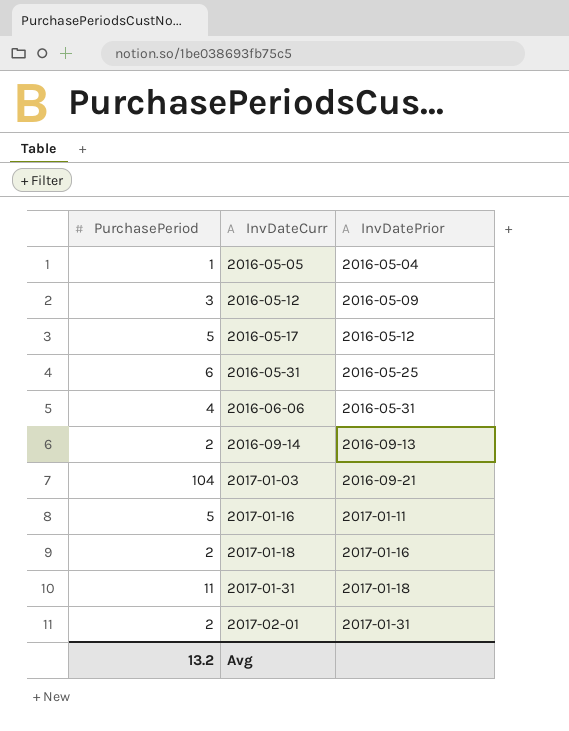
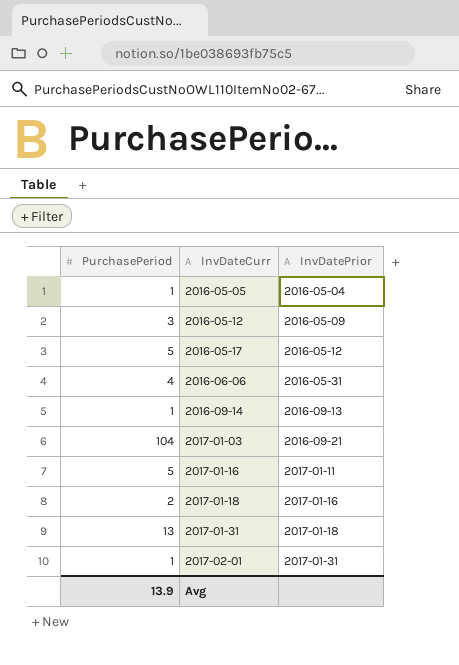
row 2016-05-31: 6 | 2016-05-25 -> none
2016-09-14 | PurchasePeriod: 2 -> 1
2017-01-31 | PurchasePeriod: 11 -> 13
2017-02-01 | PurchasePeriod: 2 -> 1
Avg | PurchasePeriod: 13.2 -> 13.9

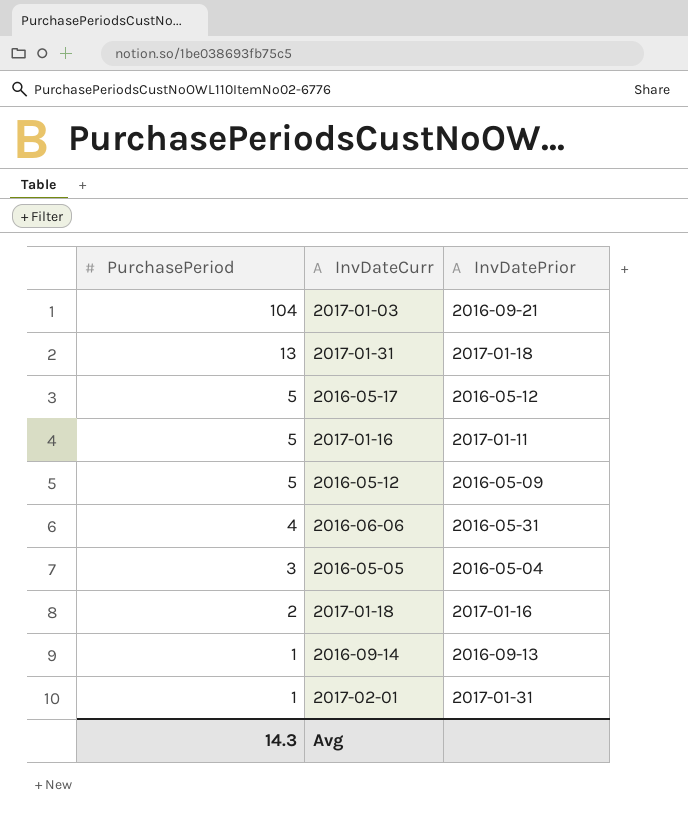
row order: InvDateCurr ascending -> PurchasePeriod descending
2016-05-12 | PurchasePeriod: 3 -> 5
2016-05-05 | PurchasePeriod: 1 -> 3
Avg | PurchasePeriod: 13.9 -> 14.3

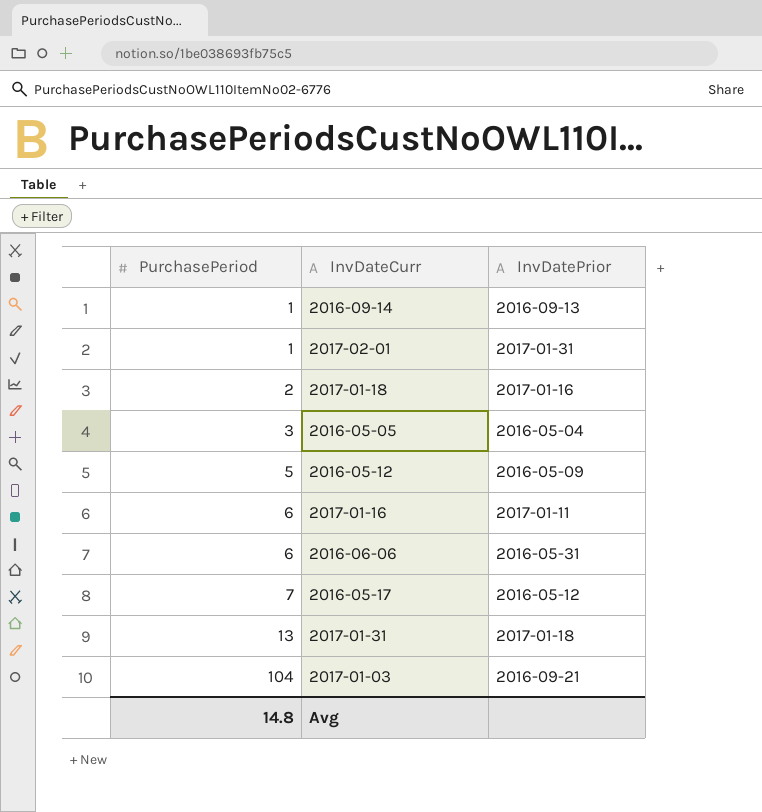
row order: PurchasePeriod descending -> PurchasePeriod ascending
2017-01-16 | PurchasePeriod: 5 -> 6
2016-06-06 | PurchasePeriod: 4 -> 6
2016-05-17 | PurchasePeriod: 5 -> 7
Avg | PurchasePeriod: 14.3 -> 14.8

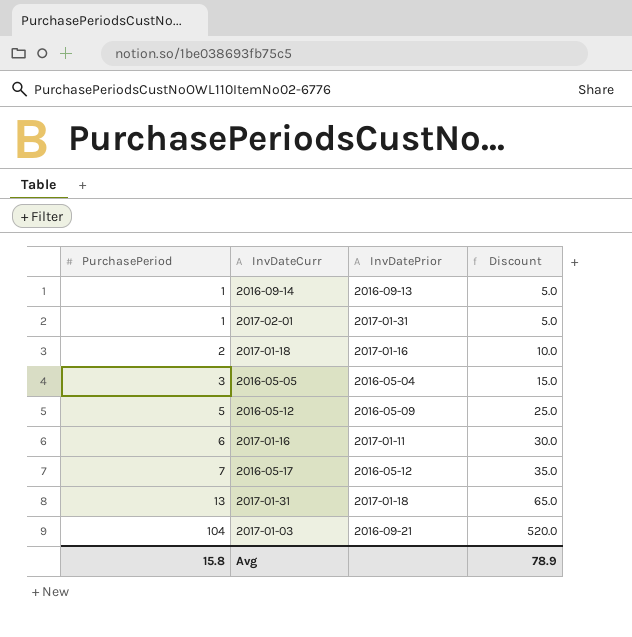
column Discount | formula: none -> [PurchasePeriod] * 5
row 2016-06-06: 6 | 2016-05-31 -> none
Avg | PurchasePeriod: 14.8 -> 15.8

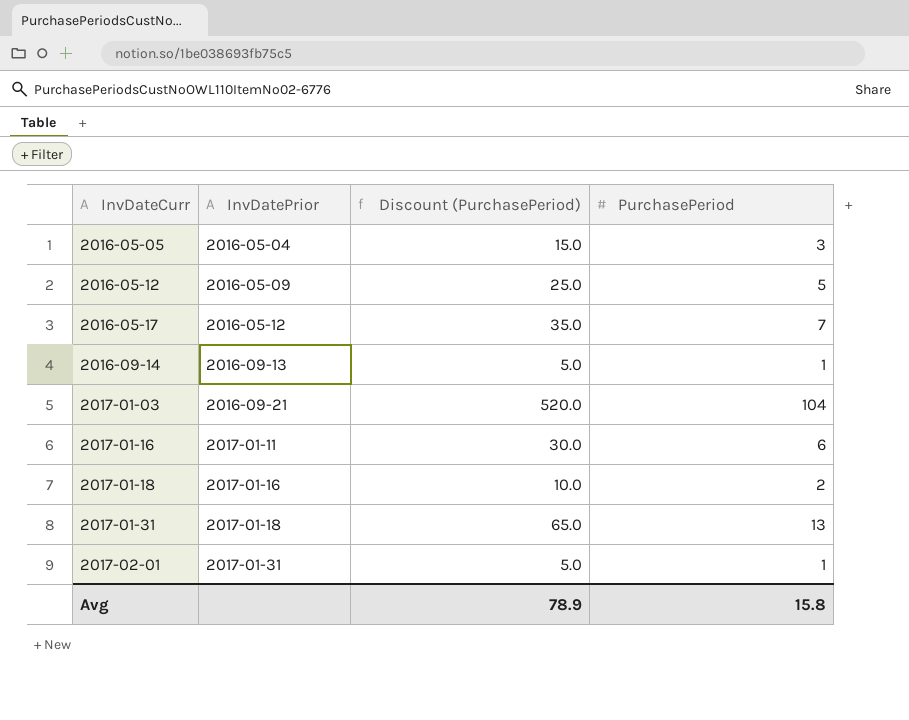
row order: PurchasePeriod ascending -> InvDateCurr ascending
column name: Discount -> Discount (PurchasePeriod)
column PurchasePeriod | position: 1 -> 4

